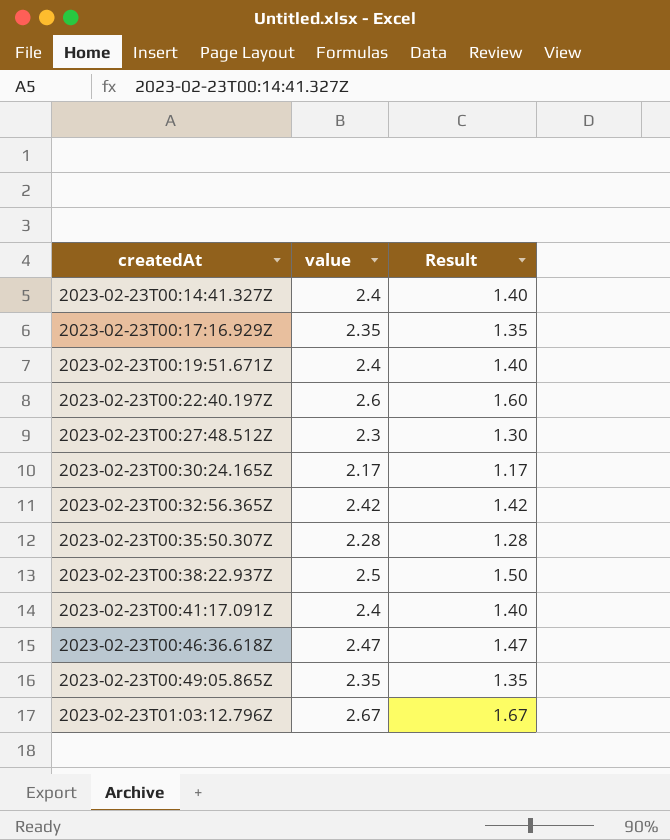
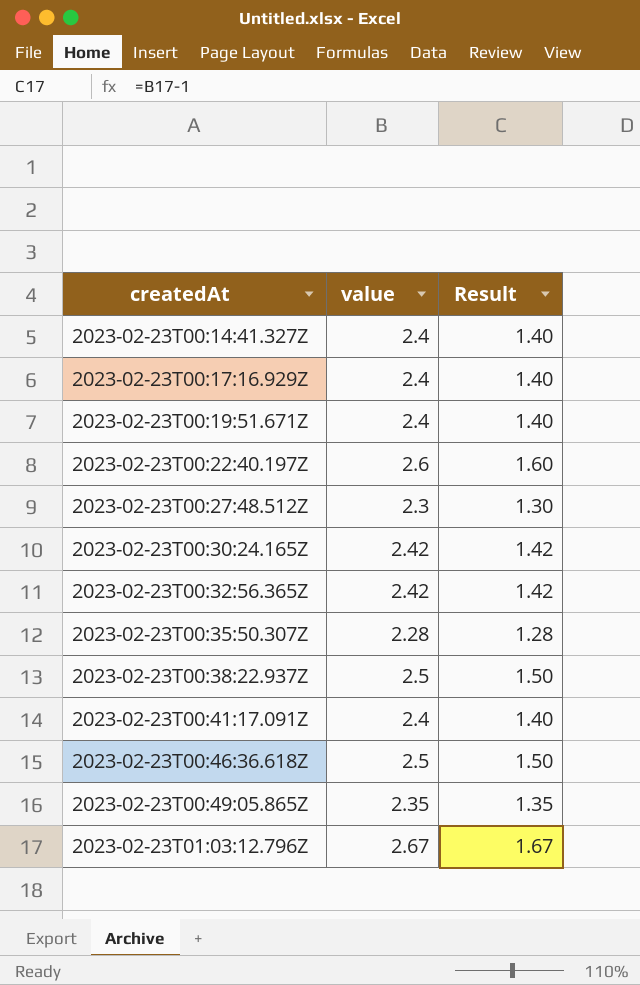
2023-02-23T00:17:16.929Z | value: 2.35 -> 2.4
2023-02-23T00:17:16.929Z | Result: 1.35 -> 1.40
2023-02-23T00:30:24.165Z | value: 2.17 -> 2.42
2023-02-23T00:30:24.165Z | Result: 1.17 -> 1.42
2023-02-23T00:46:36.618Z | value: 2.47 -> 2.5
2023-02-23T00:46:36.618Z | Result: 1.47 -> 1.50

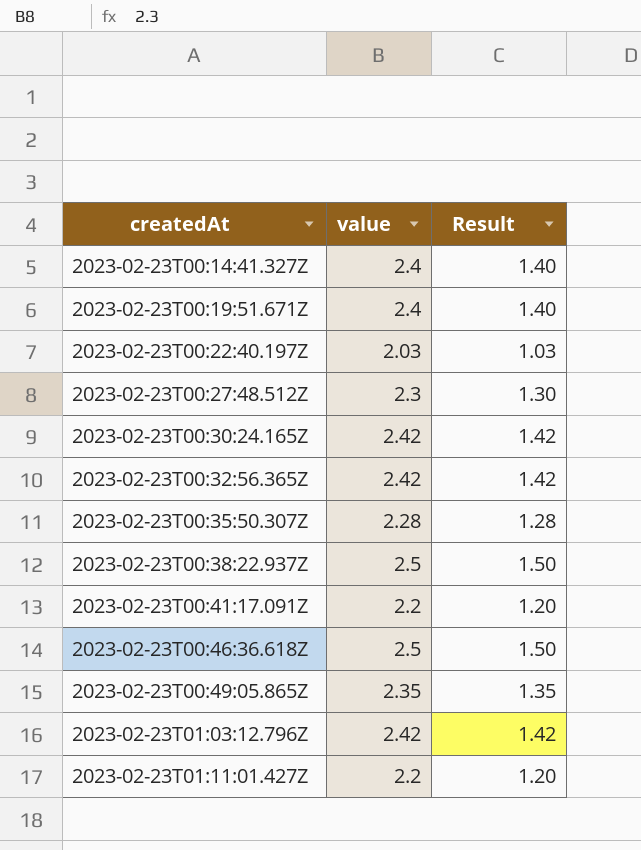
row 2023-02-23T00:17:16.929Z: 2.4 | 1.40 -> none
2023-02-23T00:22:40.197Z | value: 2.6 -> 2.03
2023-02-23T00:22:40.197Z | Result: 1.60 -> 1.03
2023-02-23T00:41:17.091Z | value: 2.4 -> 2.2
2023-02-23T00:41:17.091Z | Result: 1.40 -> 1.20
2023-02-23T01:03:12.796Z | value: 2.67 -> 2.42
2023-02-23T01:03:12.796Z | Result: 1.67 -> 1.42
row 2023-02-23T01:11:01.427Z: none -> 2.2 | 1.20

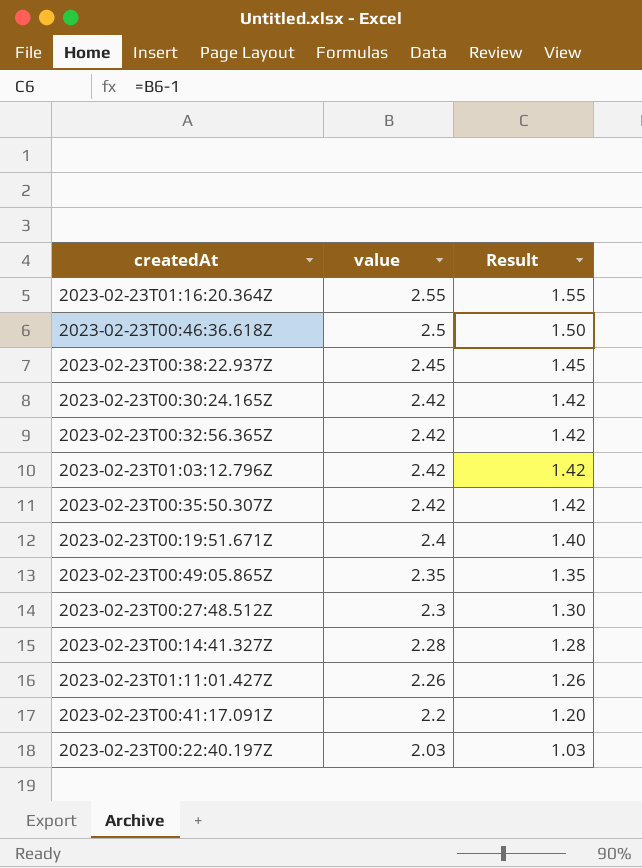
row order: createdAt ascending -> value descending
row 2023-02-23T01:16:20.364Z: none -> 2.55 | 1.55
2023-02-23T00:38:22.937Z | value: 2.5 -> 2.45
2023-02-23T00:38:22.937Z | Result: 1.50 -> 1.45
2023-02-23T00:35:50.307Z | value: 2.28 -> 2.42
2023-02-23T00:35:50.307Z | Result: 1.28 -> 1.42
2023-02-23T00:14:41.327Z | value: 2.4 -> 2.28
2023-02-23T00:14:41.327Z | Result: 1.40 -> 1.28
2023-02-23T01:11:01.427Z | value: 2.2 -> 2.26
2023-02-23T01:11:01.427Z | Result: 1.20 -> 1.26

